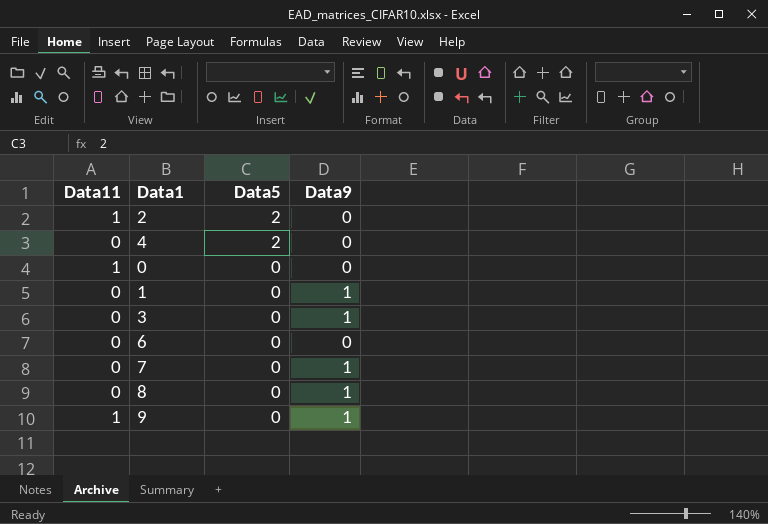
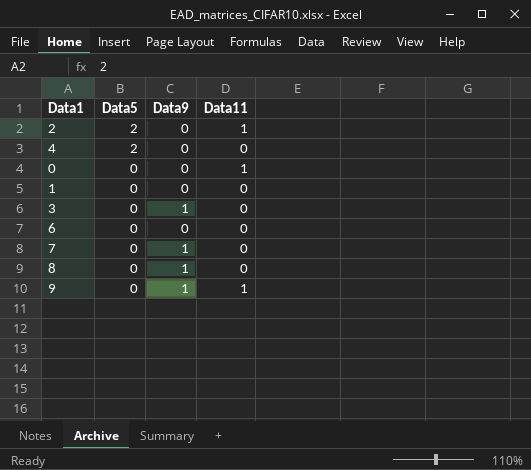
column Data11 | position: 1 -> 4
1 | Data9: 1 -> 0

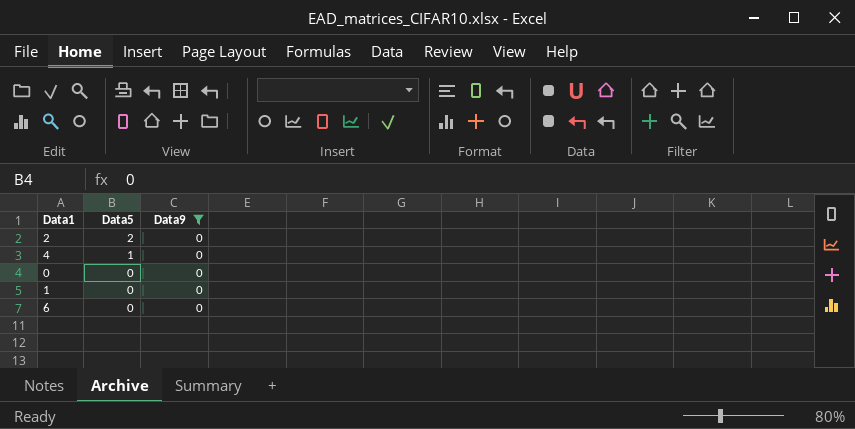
filter: none -> Data9 = 0
column Data11 | position: 4 -> none
4 | Data5: 2 -> 1

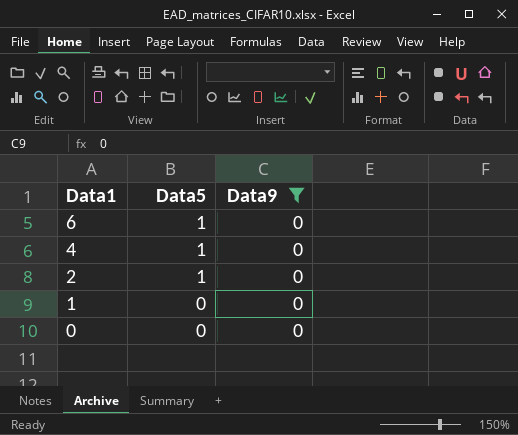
row order: Data5 descending -> Data1 descending
6 | Data5: 0 -> 1
2 | Data5: 2 -> 1

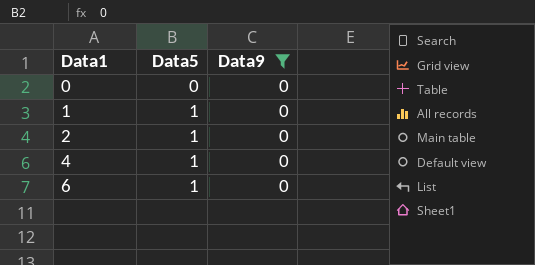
row order: Data1 descending -> Data1 ascending
1 | Data5: 0 -> 1

